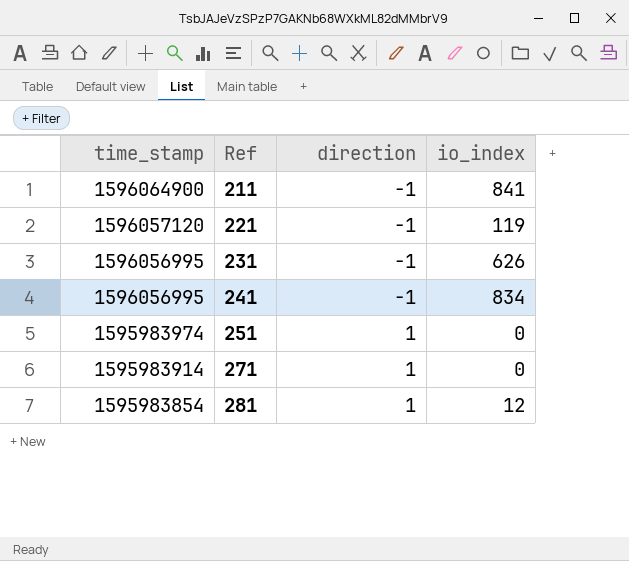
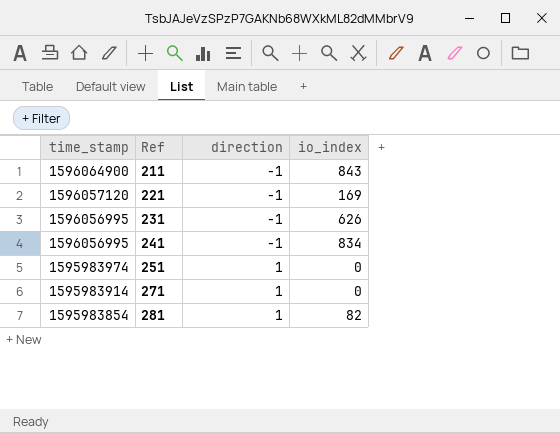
211 | io_index: 841 -> 843
221 | io_index: 119 -> 169
281 | io_index: 12 -> 82

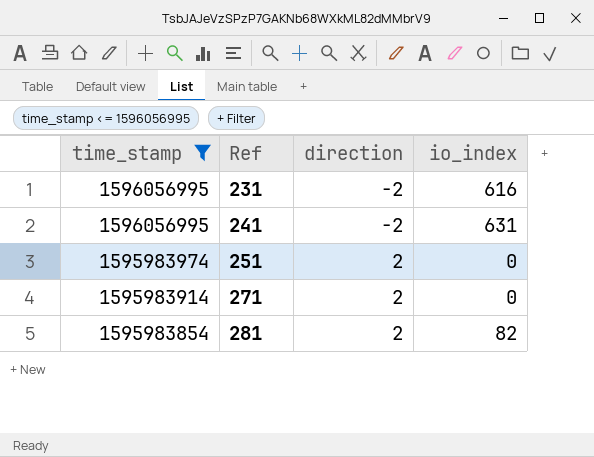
filter: none -> time_stamp <= 1596056995
231 | direction: -1 -> -2
231 | io_index: 626 -> 616
241 | direction: -1 -> -2
241 | io_index: 834 -> 631
251 | direction: 1 -> 2
271 | direction: 1 -> 2
281 | direction: 1 -> 2

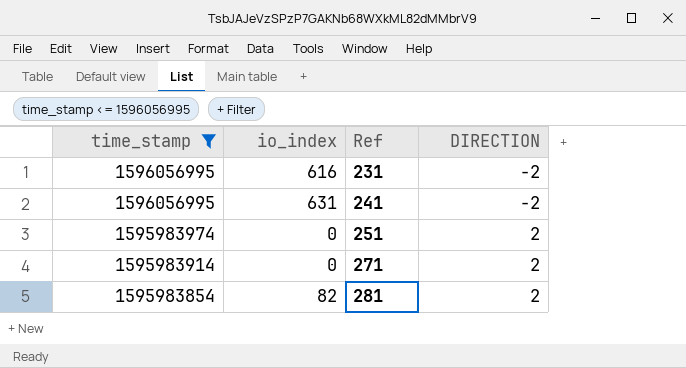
column io_index | position: 4 -> 2
column name: direction -> DIRECTION

